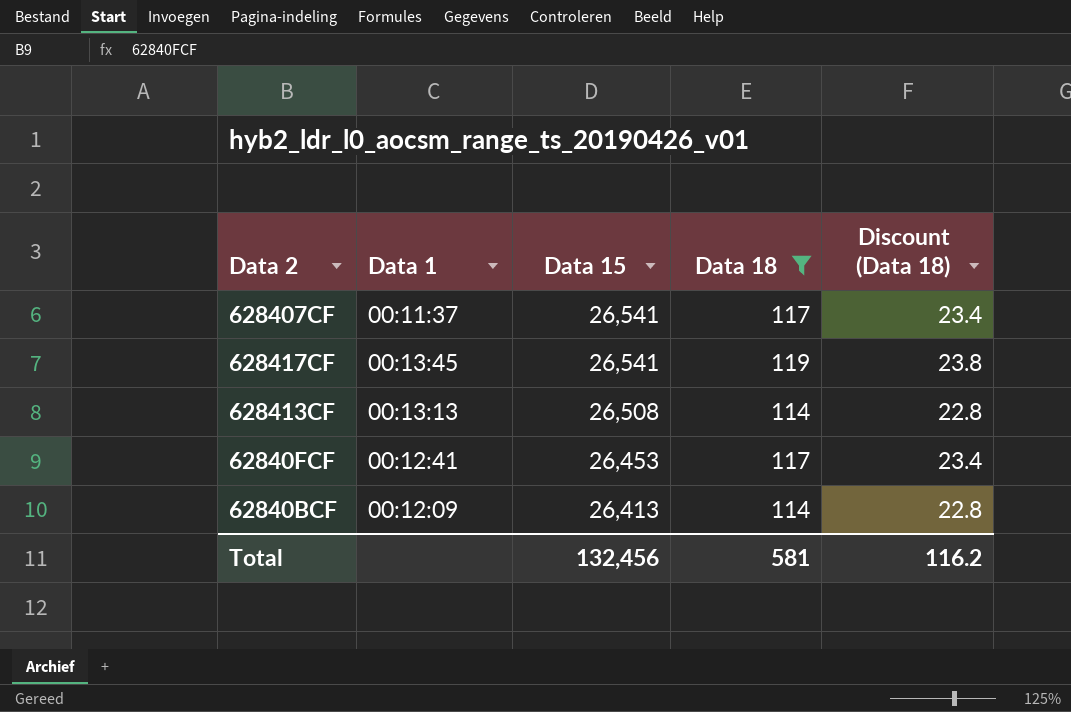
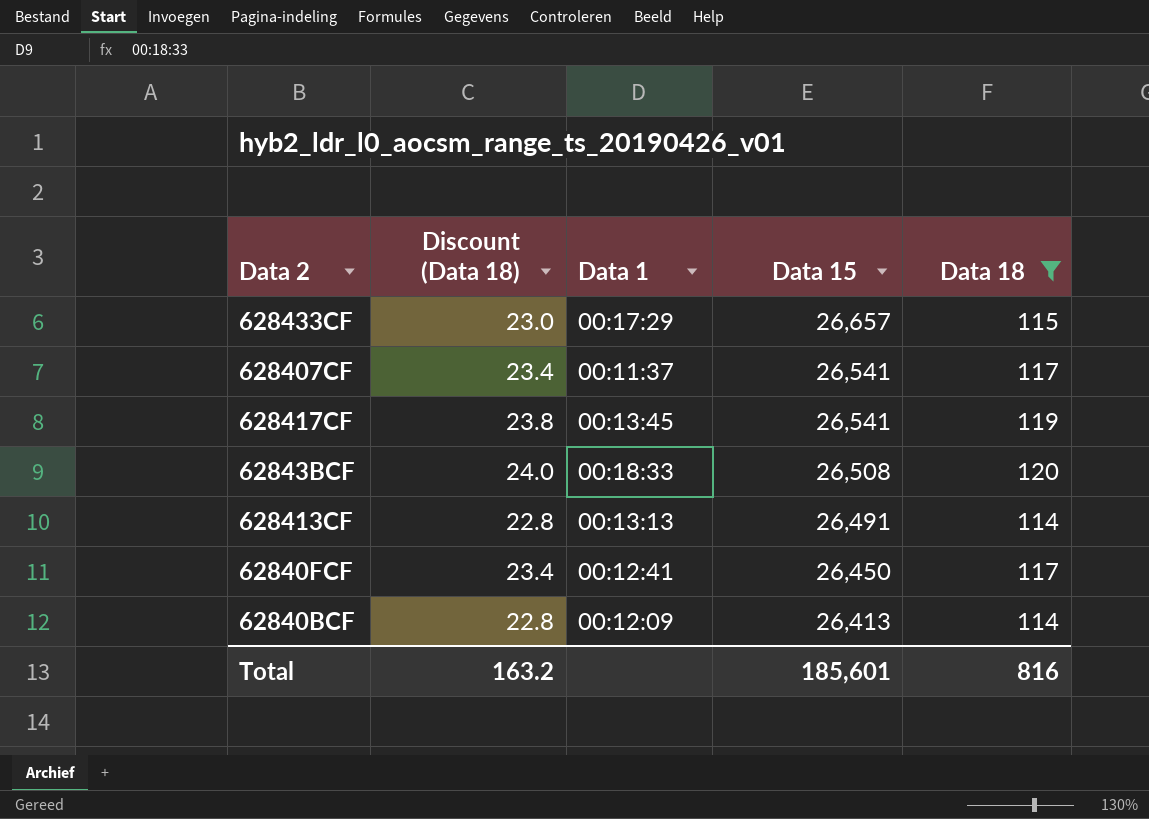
column Discount (Data 18) | position: 5 -> 2
row 628433CF: none -> 23.0 | 00:17:29 | 26,657 | 115
row 62843BCF: none -> 24.0 | 00:18:33 | 26,508 | 120
628413CF | Data 15: 26,508 -> 26,491
62840FCF | Data 15: 26,453 -> 26,450
Total | Discount (Data 18): 116.2 -> 163.2
Total | Data 15: 132,456 -> 185,601
Total | Data 18: 581 -> 816

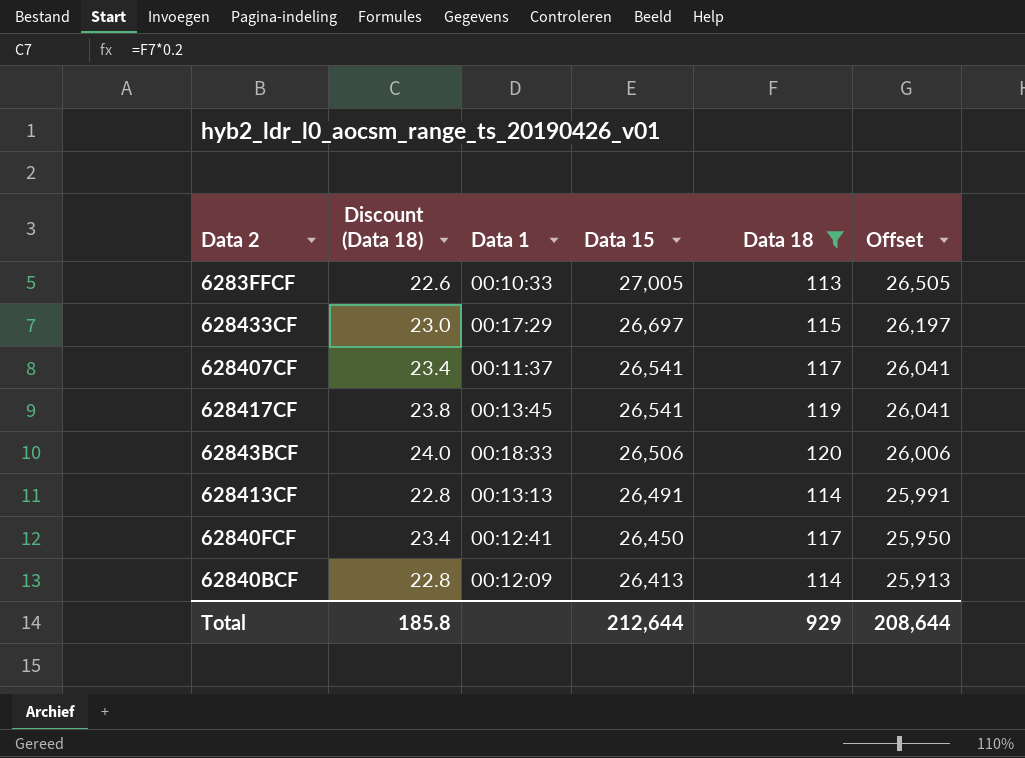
column Offset | formula: none -> [Data 15] - 500
row 6283FFCF: none -> 22.6 | 00:10:33 | 27,005 | 113 | 26,505
628433CF | Data 15: 26,657 -> 26,697
62843BCF | Data 15: 26,508 -> 26,506
Total | Discount (Data 18): 163.2 -> 185.8
Total | Data 15: 185,601 -> 212,644
Total | Data 18: 816 -> 929

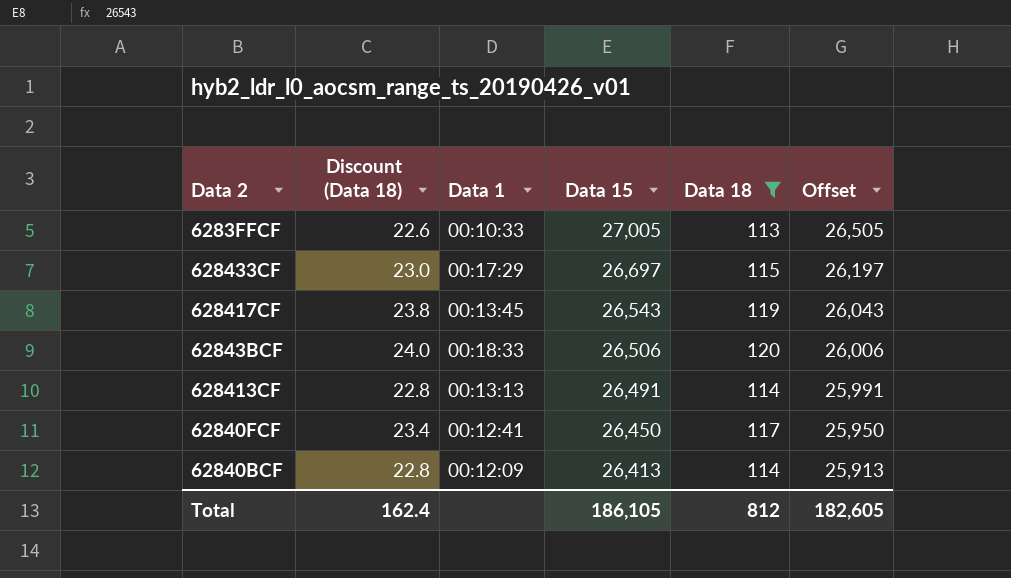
row 628407CF: 23.4 | 00:11:37 | 26,541 | 117 | 26,041 -> none
628417CF | Data 15: 26,541 -> 26,543
628417CF | Offset: 26,041 -> 26,043
Total | Discount (Data 18): 185.8 -> 162.4
Total | Data 15: 212,644 -> 186,105
Total | Data 18: 929 -> 812
Total | Offset: 208,644 -> 182,605

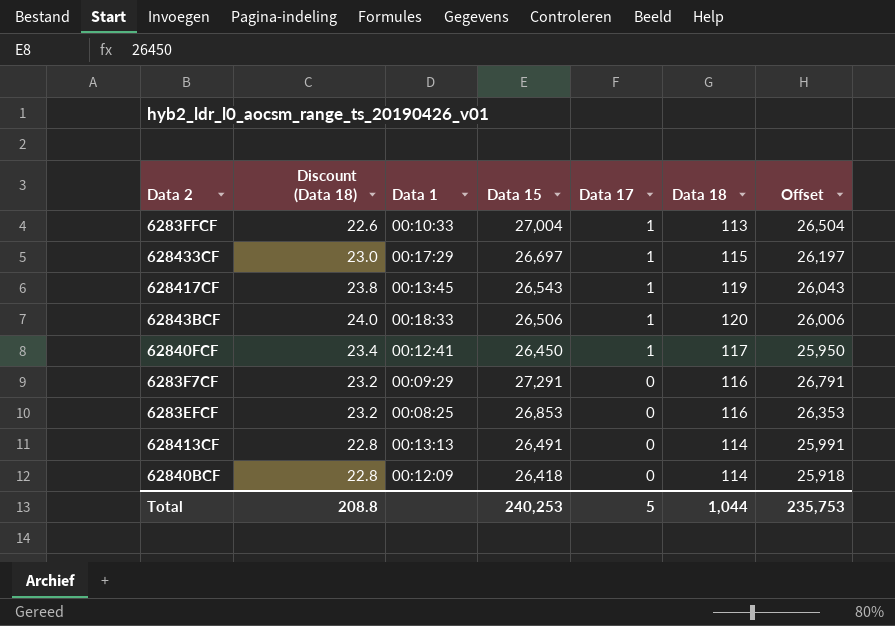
filter: Data 18 != 116 -> none
row order: Data 15 descending -> Data 17 descending
column Data 17 | position: none -> 5
6283FFCF | Data 15: 27,005 -> 27,004
6283FFCF | Offset: 26,505 -> 26,504
62840BCF | Data 15: 26,413 -> 26,418
62840BCF | Offset: 25,913 -> 25,918
Total | Discount (Data 18): 162.4 -> 208.8
Total | Data 15: 186,105 -> 240,253
Total | Data 18: 812 -> 1,044
Total | Offset: 182,605 -> 235,753

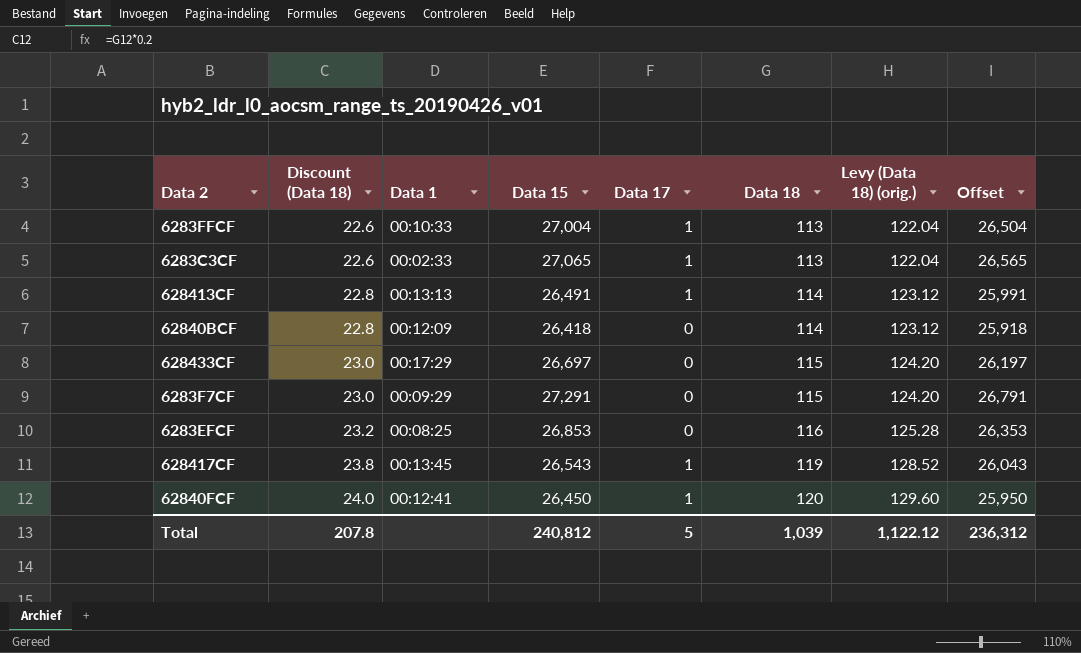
row order: Data 17 descending -> Discount (Data 18) ascending
column Levy (Data 18) (orig.) | formula: none -> [Data 18] * 1.08
row 62843BCF: 24.0 | 00:18:33 | 26,506 | 1 | 120 | 26,006 -> none
row 6283C3CF: none -> 22.6 | 00:02:33 | 27,065 | 1 | 113 | 122.04 | 26,565
628413CF | Data 17: 0 -> 1
628433CF | Data 17: 1 -> 0
6283F7CF | Discount (Data 18): 23.2 -> 23.0
6283F7CF | Data 18: 116 -> 115
62840FCF | Discount (Data 18): 23.4 -> 24.0
62840FCF | Data 18: 117 -> 120
Total | Discount (Data 18): 208.8 -> 207.8
Total | Data 15: 240,253 -> 240,812
Total | Data 18: 1,044 -> 1,039
Total | Offset: 235,753 -> 236,312

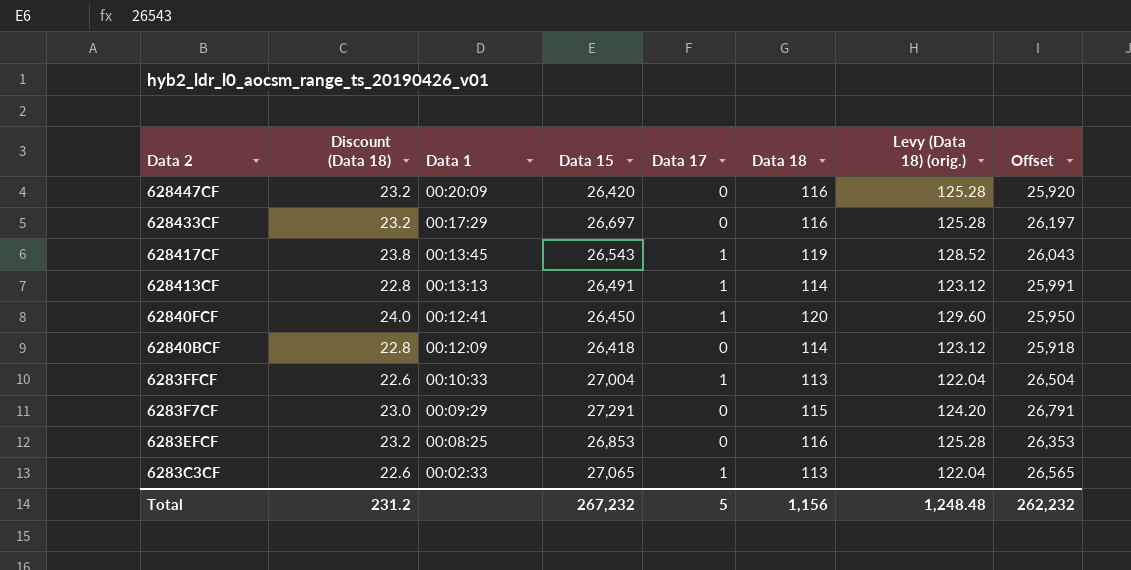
row order: Discount (Data 18) ascending -> Data 2 descending
row 628447CF: none -> 23.2 | 00:20:09 | 26,420 | 0 | 116 | 125.28 | 25,920
628433CF | Discount (Data 18): 23.0 -> 23.2
628433CF | Data 18: 115 -> 116
628433CF | Levy (Data 18) (orig.): 124.20 -> 125.28
Total | Discount (Data 18): 207.8 -> 231.2
Total | Data 15: 240,812 -> 267,232
Total | Data 18: 1,039 -> 1,156
Total | Levy (Data 18) (orig.): 1,122.12 -> 1,248.48
Total | Offset: 236,312 -> 262,232

